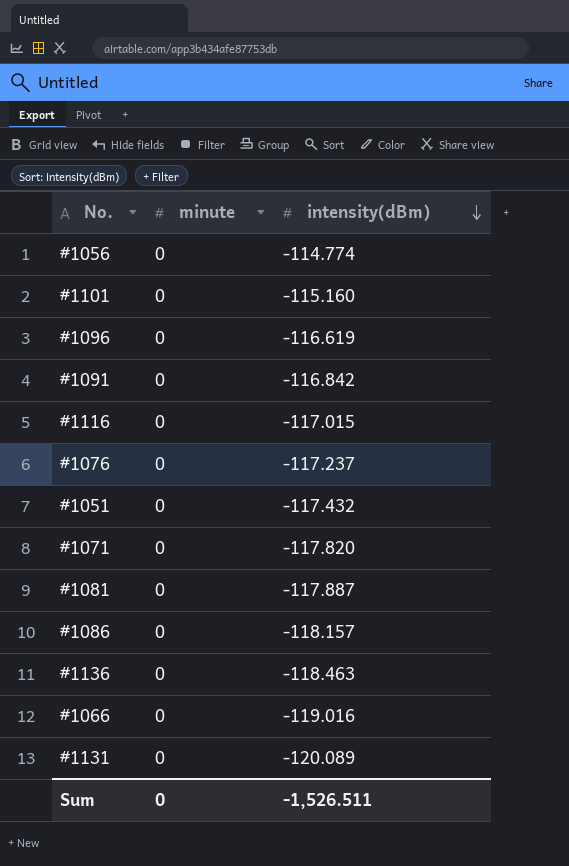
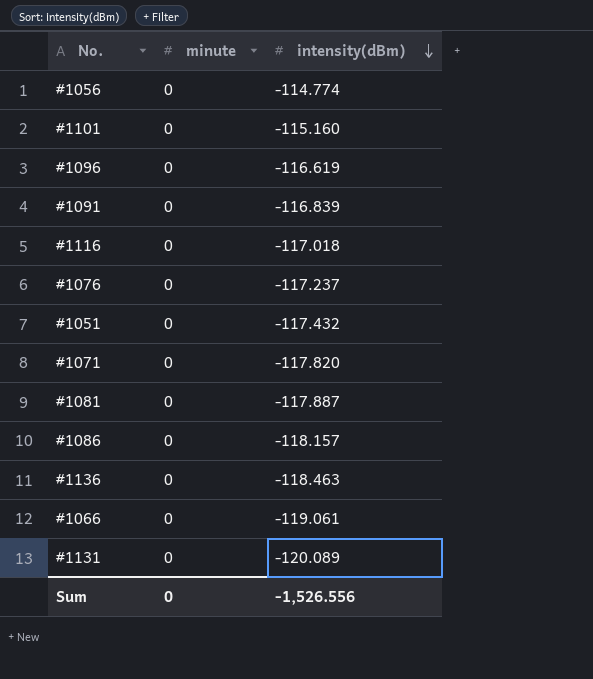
#1091 | intensity(dBm): -116.842 -> -116.839
#1116 | intensity(dBm): -117.015 -> -117.018
#1066 | intensity(dBm): -119.016 -> -119.061
Sum | intensity(dBm): -1,526.511 -> -1,526.556

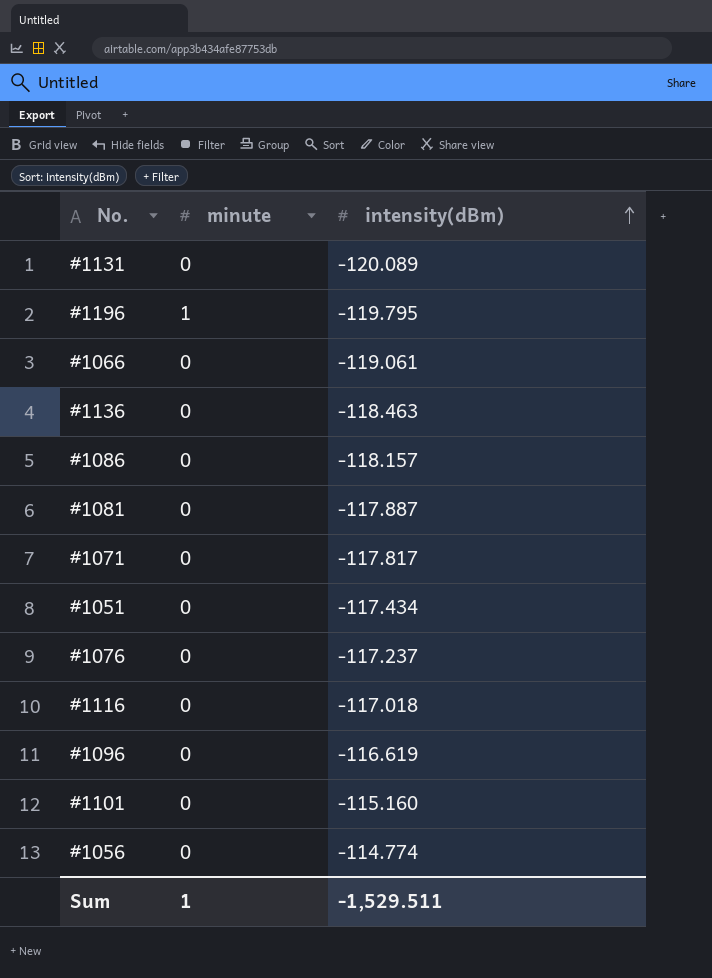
row order: intensity(dBm) descending -> intensity(dBm) ascending
row #1091: 0 | -116.839 -> none
row #1196: none -> 1 | -119.795
#1071 | intensity(dBm): -117.820 -> -117.817
#1051 | intensity(dBm): -117.432 -> -117.434
Sum | minute: 0 -> 1
Sum | intensity(dBm): -1,526.556 -> -1,529.511

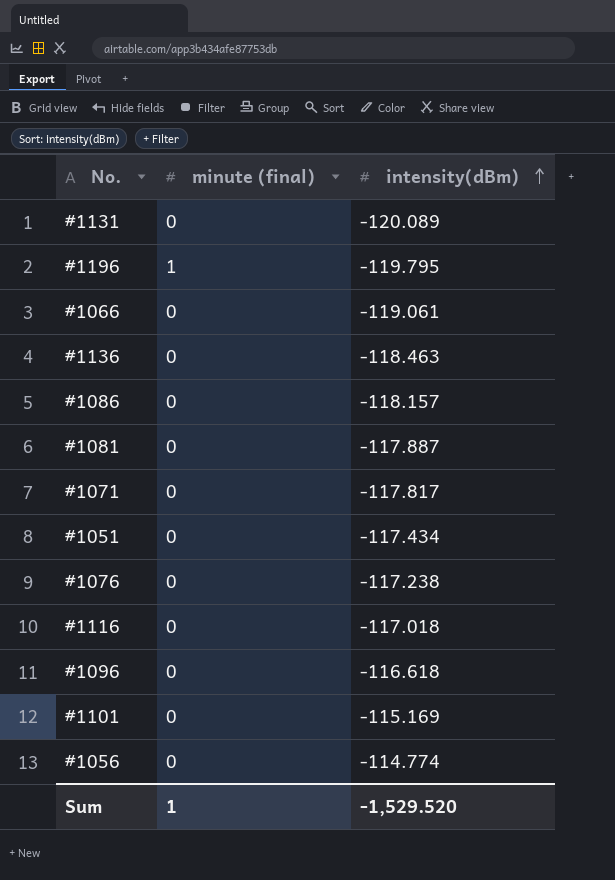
column name: minute -> minute (final)
#1076 | intensity(dBm): -117.237 -> -117.238
#1096 | intensity(dBm): -116.619 -> -116.618
#1101 | intensity(dBm): -115.160 -> -115.169
Sum | intensity(dBm): -1,529.511 -> -1,529.520

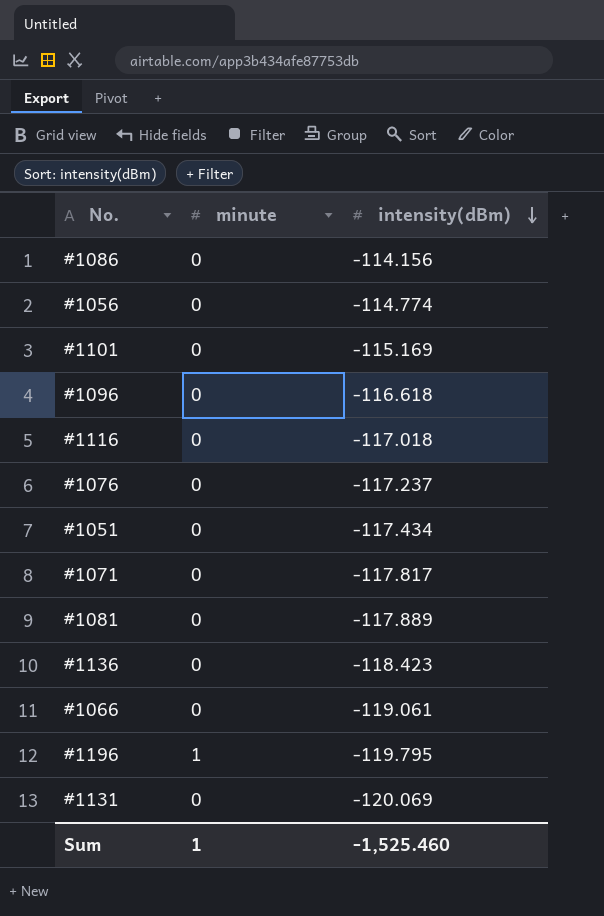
row order: intensity(dBm) ascending -> intensity(dBm) descending
column name: minute (final) -> minute
#1086 | intensity(dBm): -118.157 -> -114.156
#1076 | intensity(dBm): -117.238 -> -117.237
#1081 | intensity(dBm): -117.887 -> -117.889
#1136 | intensity(dBm): -118.463 -> -118.423
#1131 | intensity(dBm): -120.089 -> -120.069
Sum | intensity(dBm): -1,529.520 -> -1,525.460

